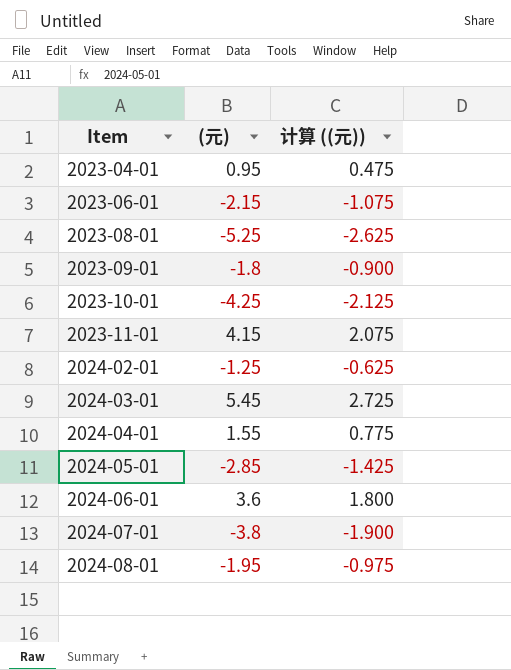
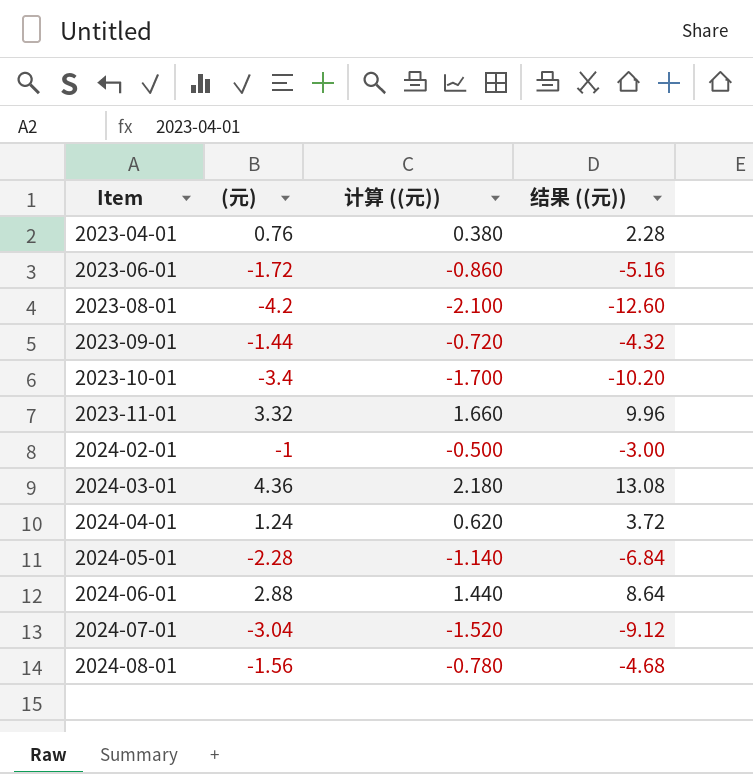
column 结果 ((元)) | formula: none -> [(元)] * 3
2023-04-01 | (元): 0.95 -> 0.76
2023-04-01 | 计算 ((元)): 0.475 -> 0.380
2023-06-01 | (元): -2.15 -> -1.72
2023-06-01 | 计算 ((元)): -1.075 -> -0.860
2023-08-01 | (元): -5.25 -> -4.2
2023-08-01 | 计算 ((元)): -2.625 -> -2.100
2023-09-01 | (元): -1.8 -> -1.44
2023-09-01 | 计算 ((元)): -0.900 -> -0.720
2023-10-01 | (元): -4.25 -> -3.4
2023-10-01 | 计算 ((元)): -2.125 -> -1.700
2023-11-01 | (元): 4.15 -> 3.32
2023-11-01 | 计算 ((元)): 2.075 -> 1.660
2024-02-01 | (元): -1.25 -> -1
2024-02-01 | 计算 ((元)): -0.625 -> -0.500
2024-03-01 | (元): 5.45 -> 4.36
2024-03-01 | 计算 ((元)): 2.725 -> 2.180
2024-04-01 | (元): 1.55 -> 1.24
2024-04-01 | 计算 ((元)): 0.775 -> 0.620
2024-05-01 | (元): -2.85 -> -2.28
2024-05-01 | 计算 ((元)): -1.425 -> -1.140
2024-06-01 | (元): 3.6 -> 2.88
2024-06-01 | 计算 ((元)): 1.800 -> 1.440
2024-07-01 | (元): -3.8 -> -3.04
2024-07-01 | 计算 ((元)): -1.900 -> -1.520
2024-08-01 | (元): -1.95 -> -1.56
2024-08-01 | 计算 ((元)): -0.975 -> -0.780

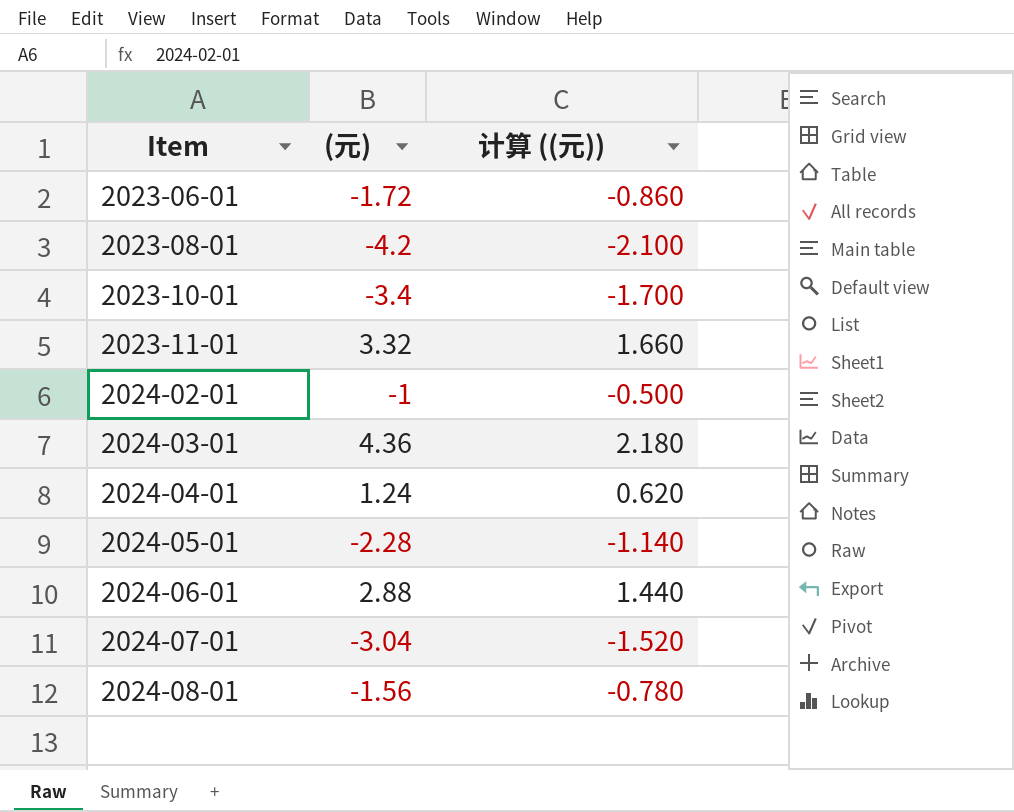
column 结果 ((元)) | formula: [(元)] * 3 -> none
row 2023-04-01: 0.76 | 0.380 | 2.28 -> none
row 2023-09-01: -1.44 | -0.720 | -4.32 -> none

